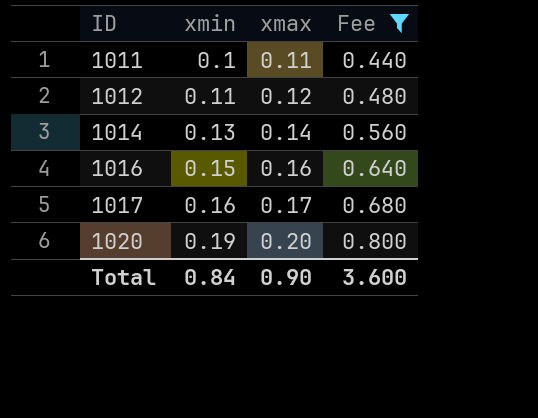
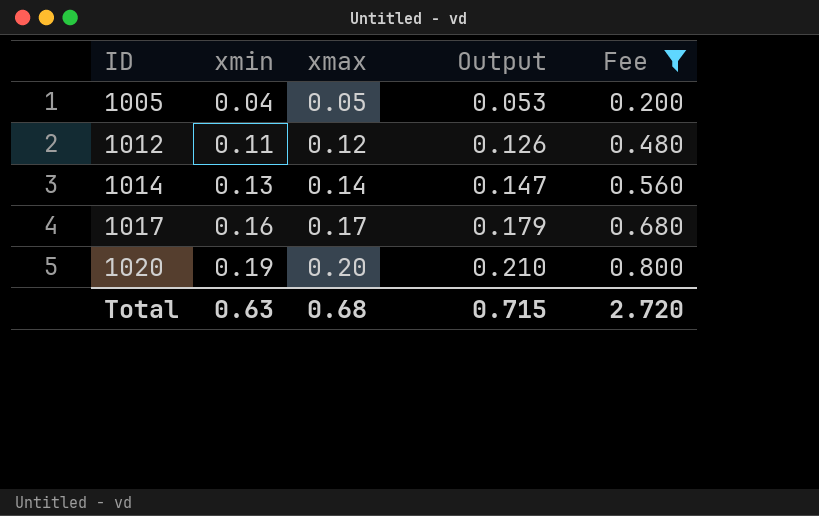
column Output | formula: none -> [xmax] * 1.05
row 1011: 0.1 | 0.11 | 0.440 -> none
row 1016: 0.15 | 0.16 | 0.640 -> none
row 1005: none -> 0.04 | 0.05 | 0.053 | 0.200
Total | xmin: 0.84 -> 0.63
Total | xmax: 0.90 -> 0.68
Total | Fee: 3.600 -> 2.720

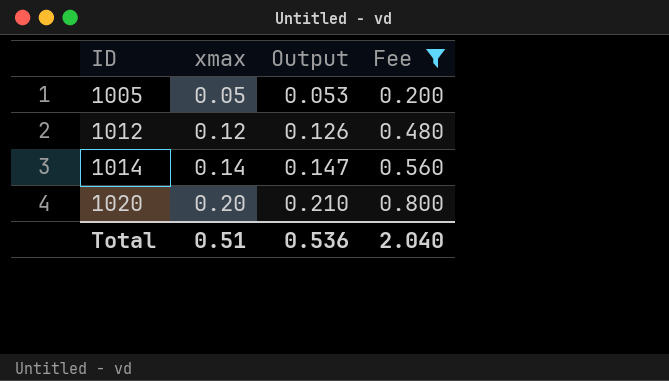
column xmin | position: 2 -> none
row 1017: 0.16 | 0.17 | 0.179 | 0.680 -> none
Total | xmax: 0.68 -> 0.51
Total | Output: 0.715 -> 0.536
Total | Fee: 2.720 -> 2.040

